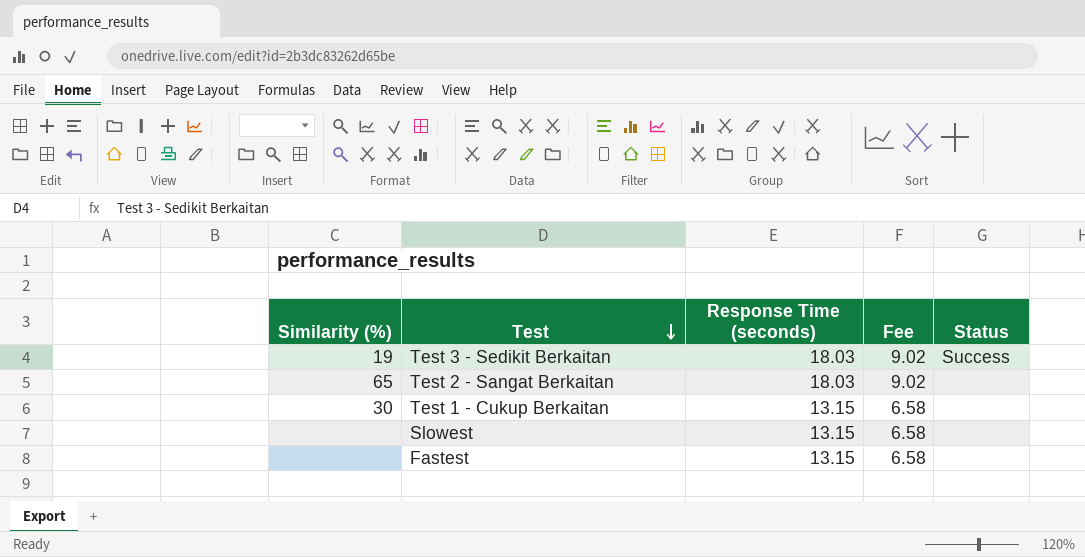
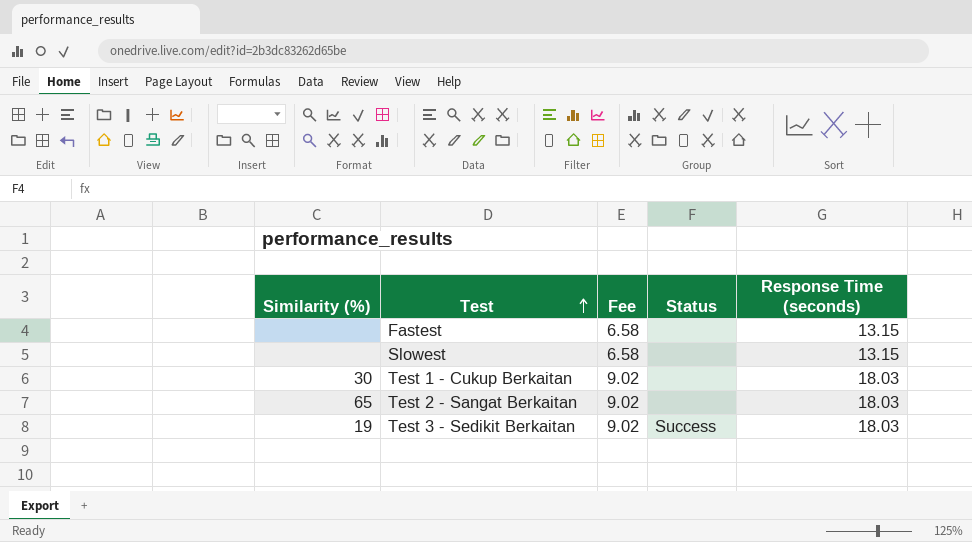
row order: Test descending -> Test ascending
column Response Time (seconds) | position: 3 -> 5
Test 1 - Cukup Berkaitan | Fee: 6.58 -> 9.02
Test 1 - Cukup Berkaitan | Response Time (seconds): 13.15 -> 18.03

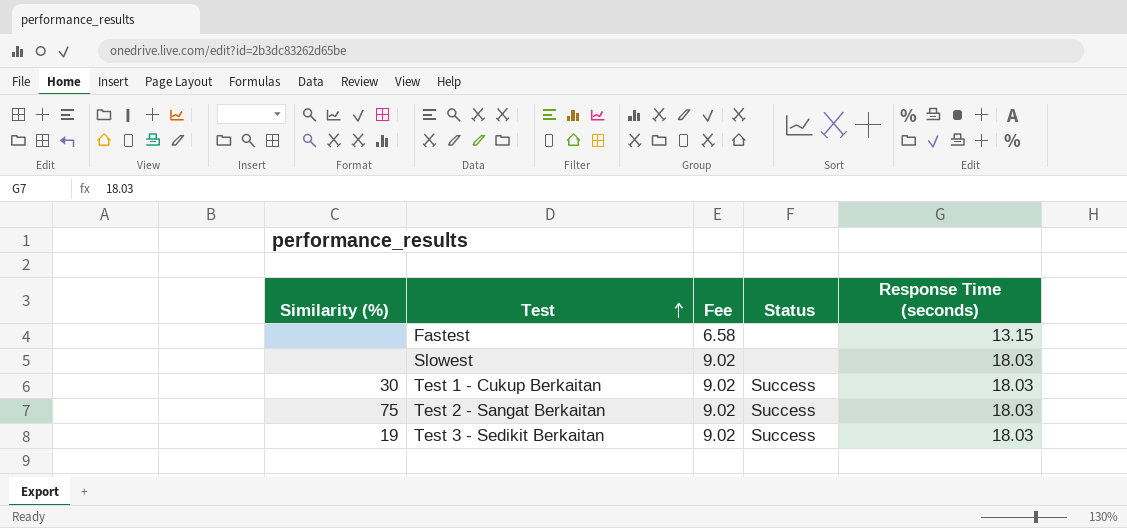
Slowest | Fee: 6.58 -> 9.02
Slowest | Response Time (seconds): 13.15 -> 18.03
Test 1 - Cukup Berkaitan | Status: none -> Success
Test 2 - Sangat Berkaitan | Similarity (%): 65 -> 75
Test 2 - Sangat Berkaitan | Status: none -> Success

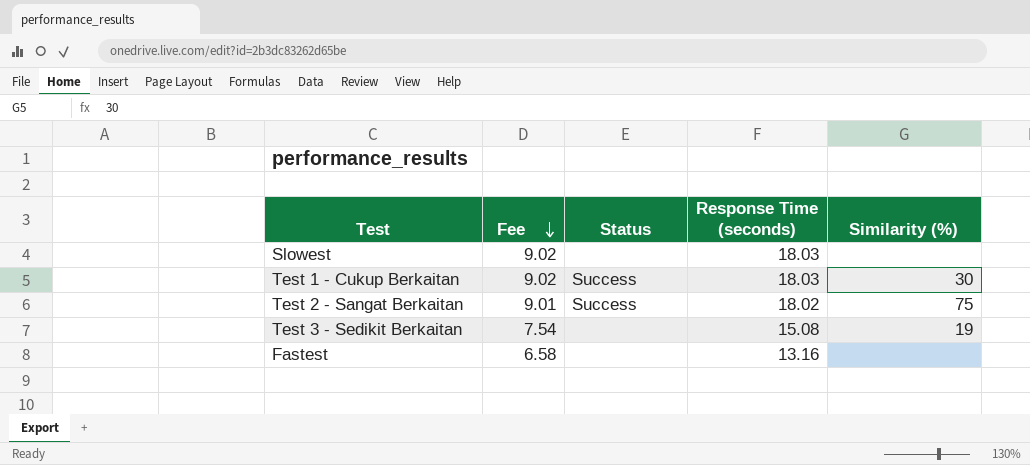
row order: Test ascending -> Fee descending
column Similarity (%) | position: 1 -> 5
Test 2 - Sangat Berkaitan | Fee: 9.02 -> 9.01
Test 2 - Sangat Berkaitan | Response Time (seconds): 18.03 -> 18.02
Test 3 - Sedikit Berkaitan | Fee: 9.02 -> 7.54
Test 3 - Sedikit Berkaitan | Status: Success -> none
Test 3 - Sedikit Berkaitan | Response Time (seconds): 18.03 -> 15.08
Fastest | Response Time (seconds): 13.15 -> 13.16

